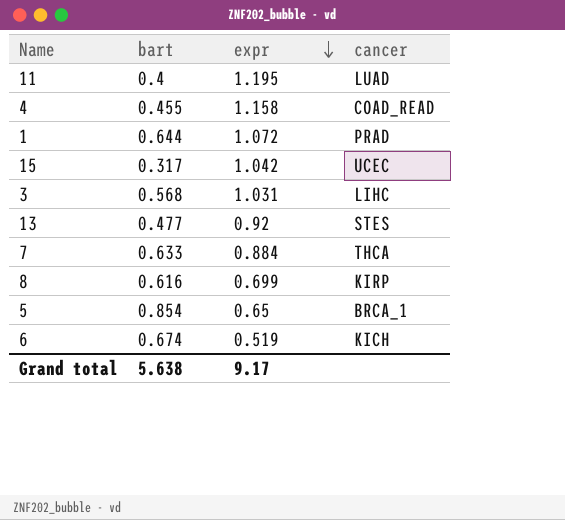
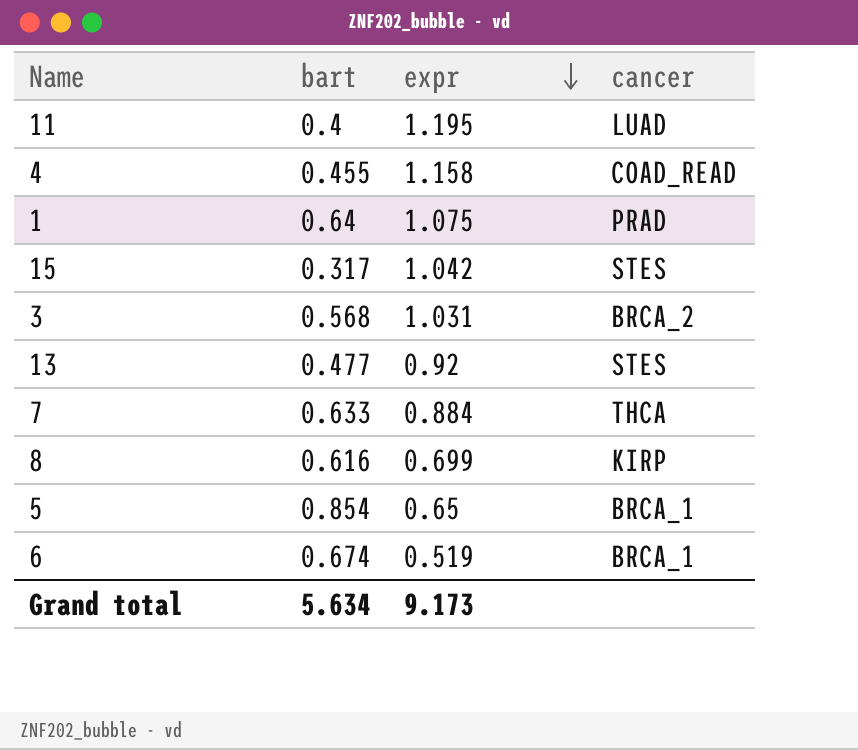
1 | bart: 0.644 -> 0.64
1 | expr: 1.072 -> 1.075
15 | cancer: UCEC -> STES
3 | cancer: LIHC -> BRCA_2
6 | cancer: KICH -> BRCA_1
Grand total | bart: 5.638 -> 5.634
Grand total | expr: 9.17 -> 9.173

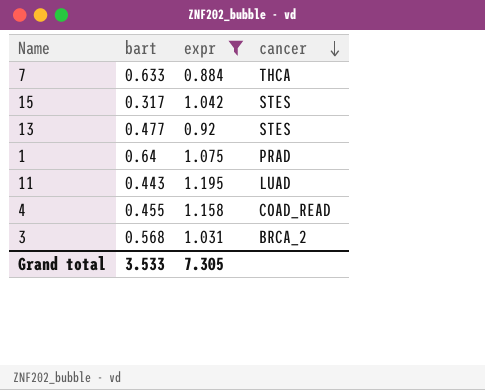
filter: none -> expr >= 0.884
row order: expr descending -> cancer descending
11 | bart: 0.4 -> 0.443
Grand total | bart: 5.634 -> 3.533
Grand total | expr: 9.173 -> 7.305

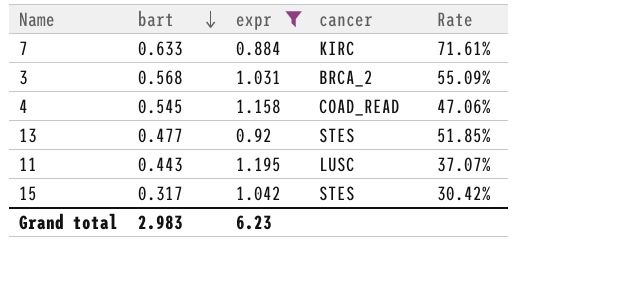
row order: cancer descending -> bart descending
column Rate | formula: none -> [bart] / [expr]
row 1: 0.64 | 1.075 | PRAD -> none
7 | cancer: THCA -> KIRC
4 | bart: 0.455 -> 0.545
11 | cancer: LUAD -> LUSC
Grand total | bart: 3.533 -> 2.983
Grand total | expr: 7.305 -> 6.23

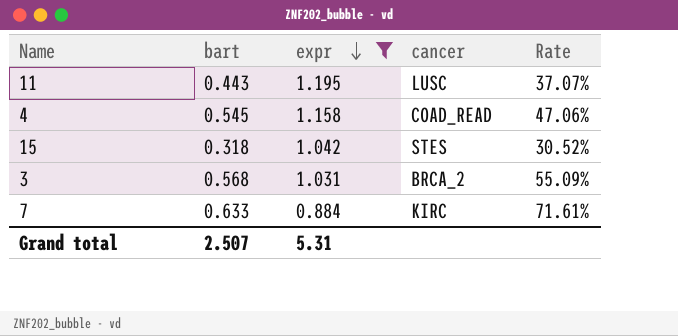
row order: bart descending -> expr descending
row 13: 0.477 | 0.92 | STES | 51.85% -> none
15 | bart: 0.317 -> 0.318
15 | Rate: 30.42% -> 30.52%
Grand total | bart: 2.983 -> 2.507
Grand total | expr: 6.23 -> 5.31

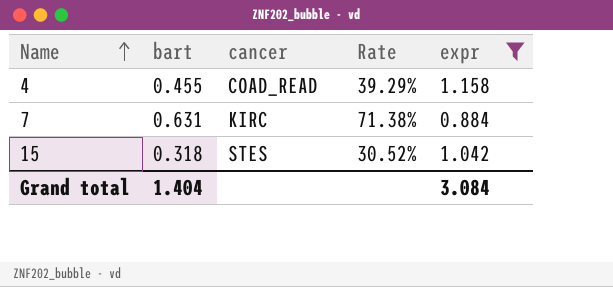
row order: expr descending -> Name ascending
column expr | position: 3 -> 5
row 11: 0.443 | 1.195 | LUSC | 37.07% -> none
row 3: 0.568 | 1.031 | BRCA_2 | 55.09% -> none
4 | bart: 0.545 -> 0.455
4 | Rate: 47.06% -> 39.29%
7 | bart: 0.633 -> 0.631
7 | Rate: 71.61% -> 71.38%
Grand total | bart: 2.507 -> 1.404
Grand total | expr: 5.31 -> 3.084

